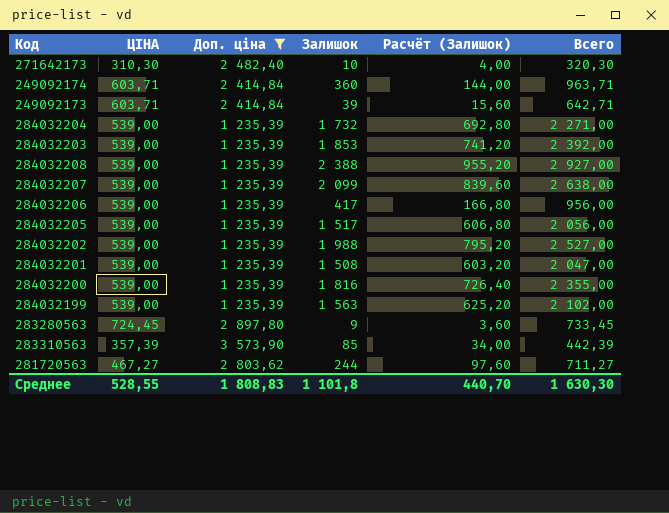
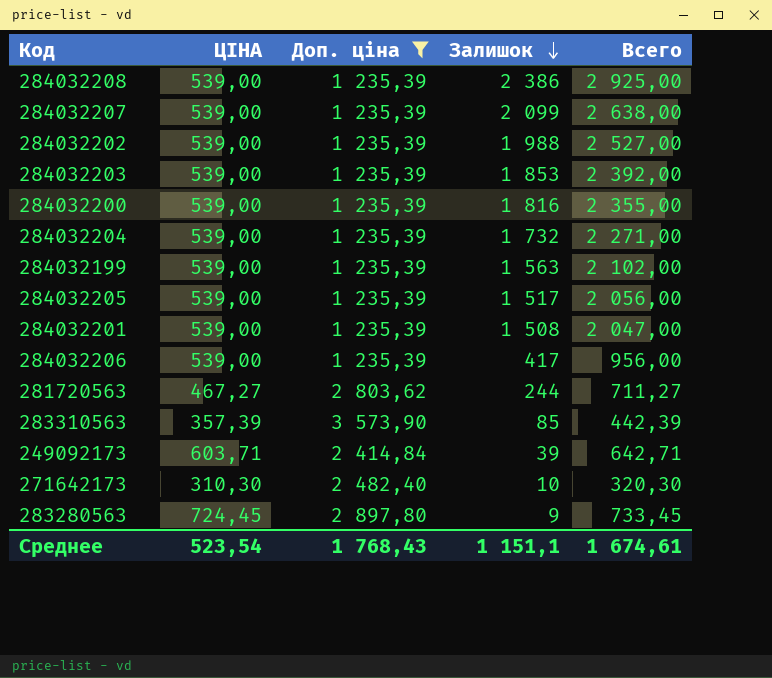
row order: none -> Залишок descending
column Расчёт (Залишок) | formula: [Залишок] * 0,4 -> none
row 249092174: 603,71 | 2 414,84 | 360 | 144,00 | 963,71 -> none
284032208 | Залишок: 2 388 -> 2 386
284032208 | Всего: 2 927,00 -> 2 925,00
Среднее | ЦІНА: 528,55 -> 523,54
Среднее | Доп. ціна: 1 808,83 -> 1 768,43
Среднее | Залишок: 1 101,8 -> 1 151,1
Среднее | Всего: 1 630,30 -> 1 674,61

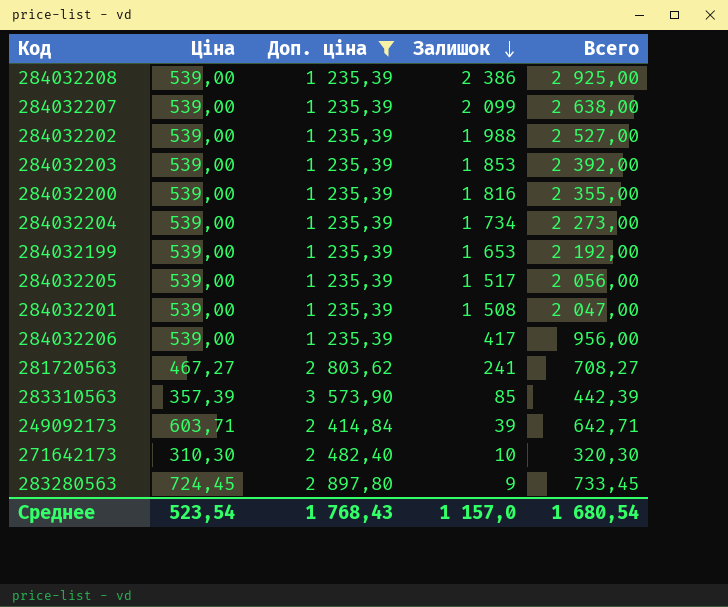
column name: ЦІНА -> Ціна
284032204 | Залишок: 1 732 -> 1 734
284032204 | Всего: 2 271,00 -> 2 273,00
284032199 | Залишок: 1 563 -> 1 653
284032199 | Всего: 2 102,00 -> 2 192,00
281720563 | Залишок: 244 -> 241
281720563 | Всего: 711,27 -> 708,27
Среднее | Залишок: 1 151,1 -> 1 157,0
Среднее | Всего: 1 674,61 -> 1 680,54

